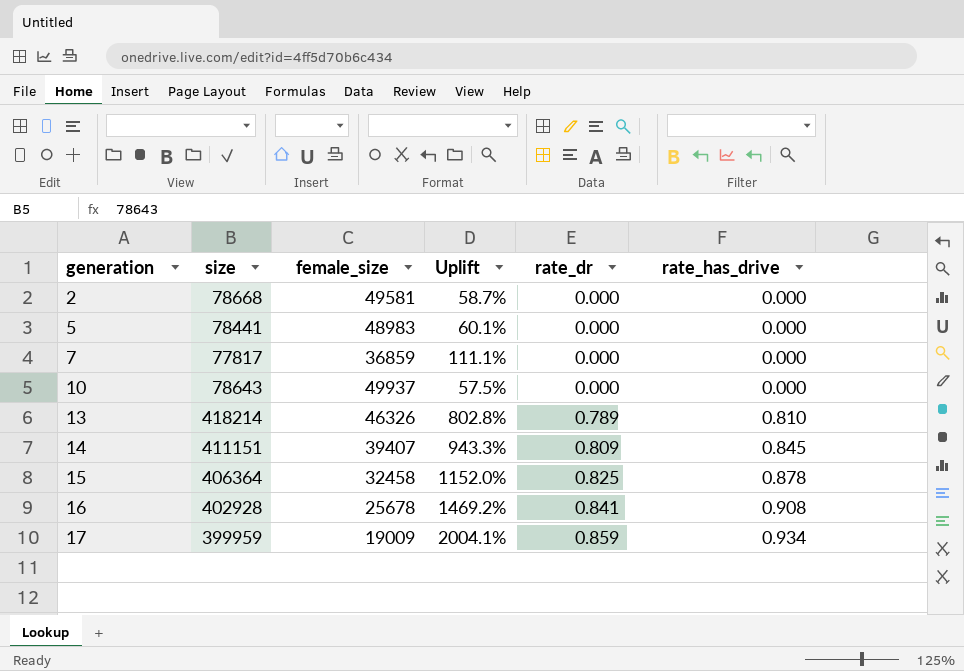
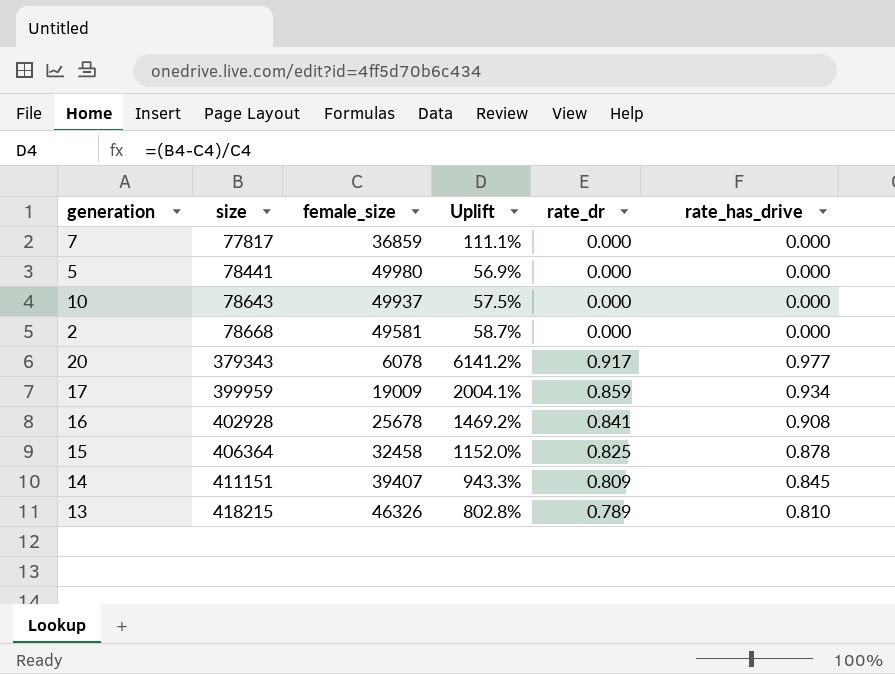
row order: generation ascending -> size ascending
5 | female_size: 48983 -> 49980
5 | Uplift: 60.1% -> 56.9%
row 20: none -> 379343 | 6078 | 6141.2% | 0.917 | 0.977
13 | size: 418214 -> 418215

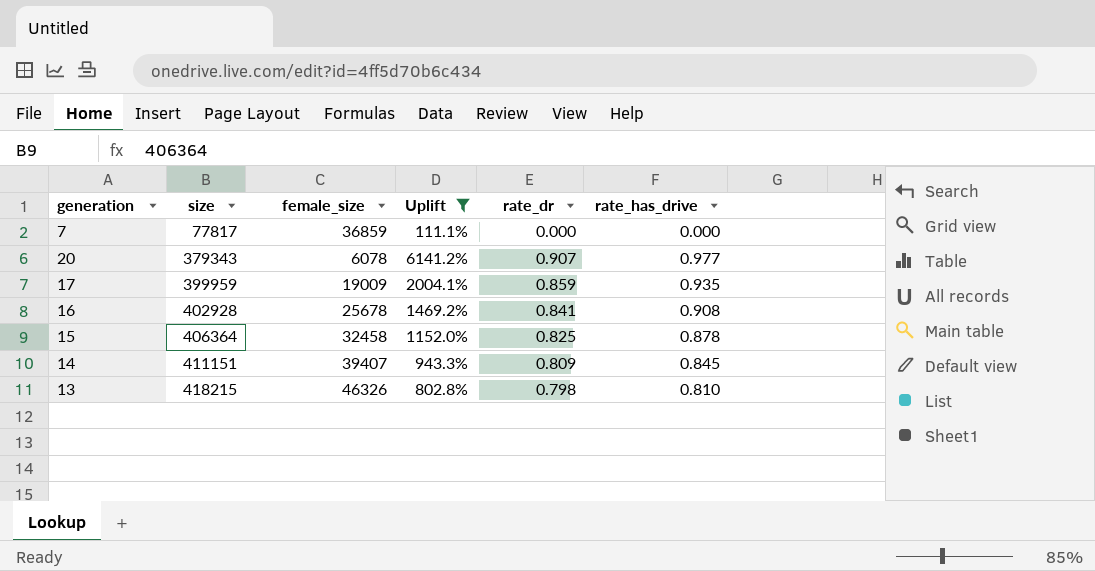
filter: none -> Uplift >= 111.1%
20 | rate_dr: 0.917 -> 0.907
17 | rate_has_drive: 0.934 -> 0.935
13 | rate_dr: 0.789 -> 0.798

